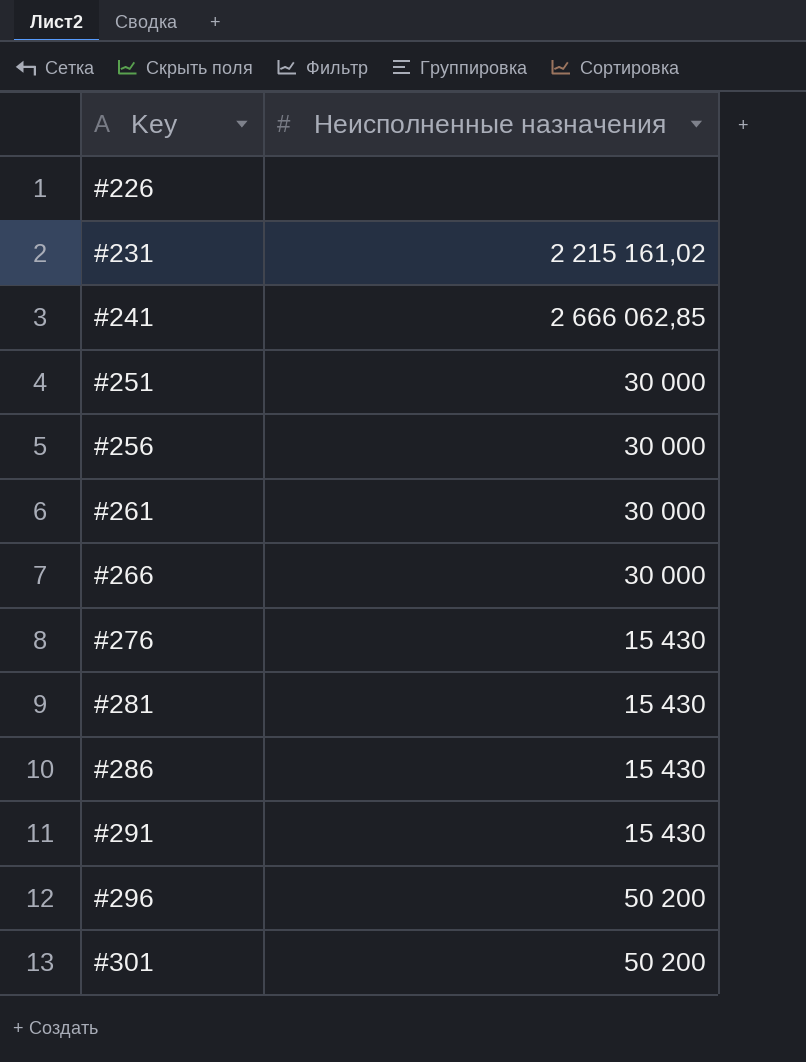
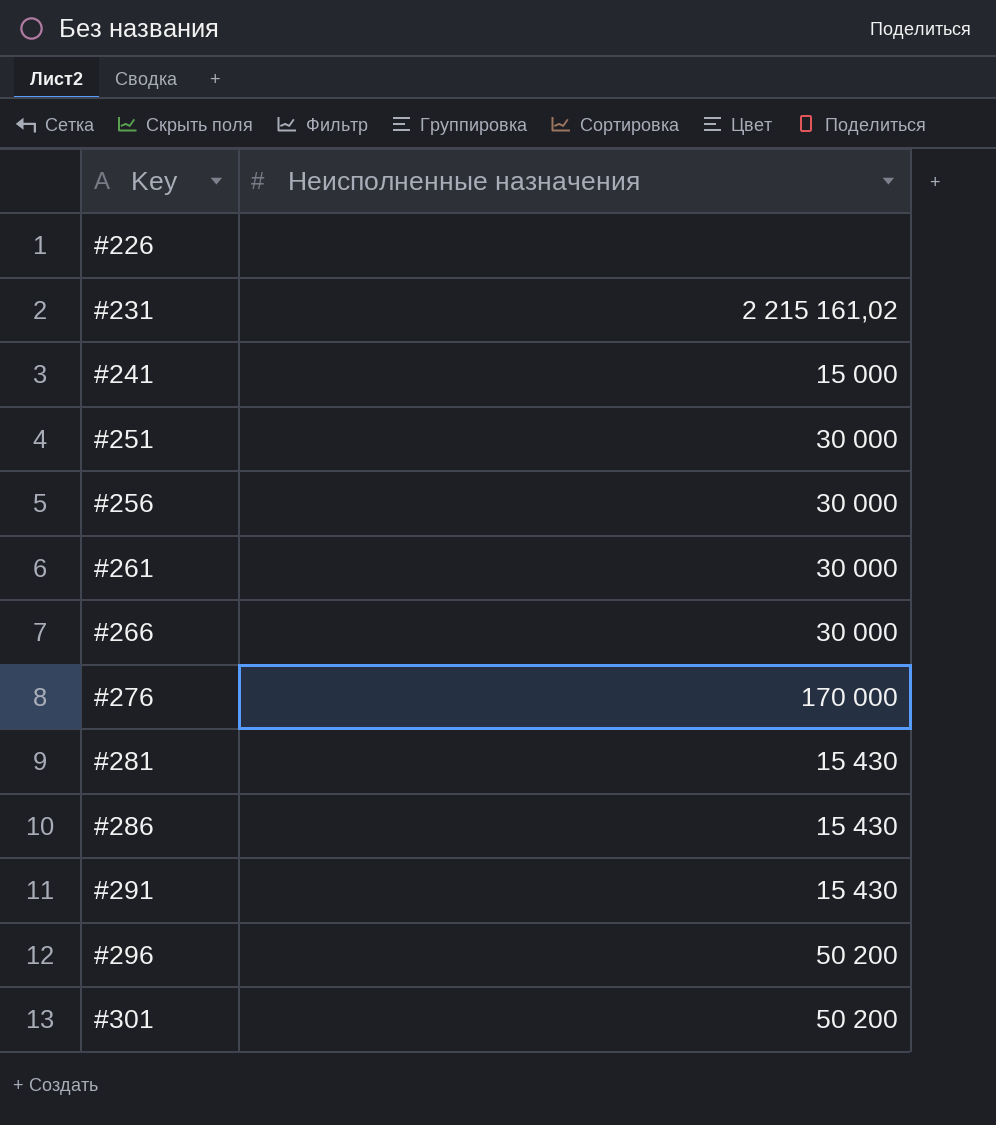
#241 | Неисполненные назначения: 2 666 062,85 -> 15 000
#276 | Неисполненные назначения: 15 430 -> 170 000

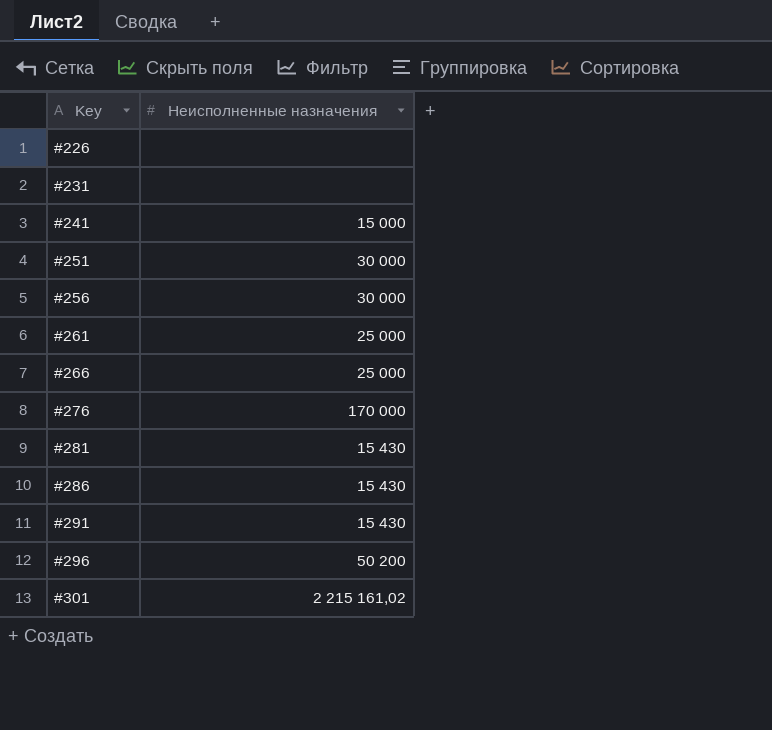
#231 | Неисполненные назначения: 2 215 161,02 -> none
#261 | Неисполненные назначения: 30 000 -> 25 000
#266 | Неисполненные назначения: 30 000 -> 25 000
#301 | Неисполненные назначения: 50 200 -> 2 215 161,02

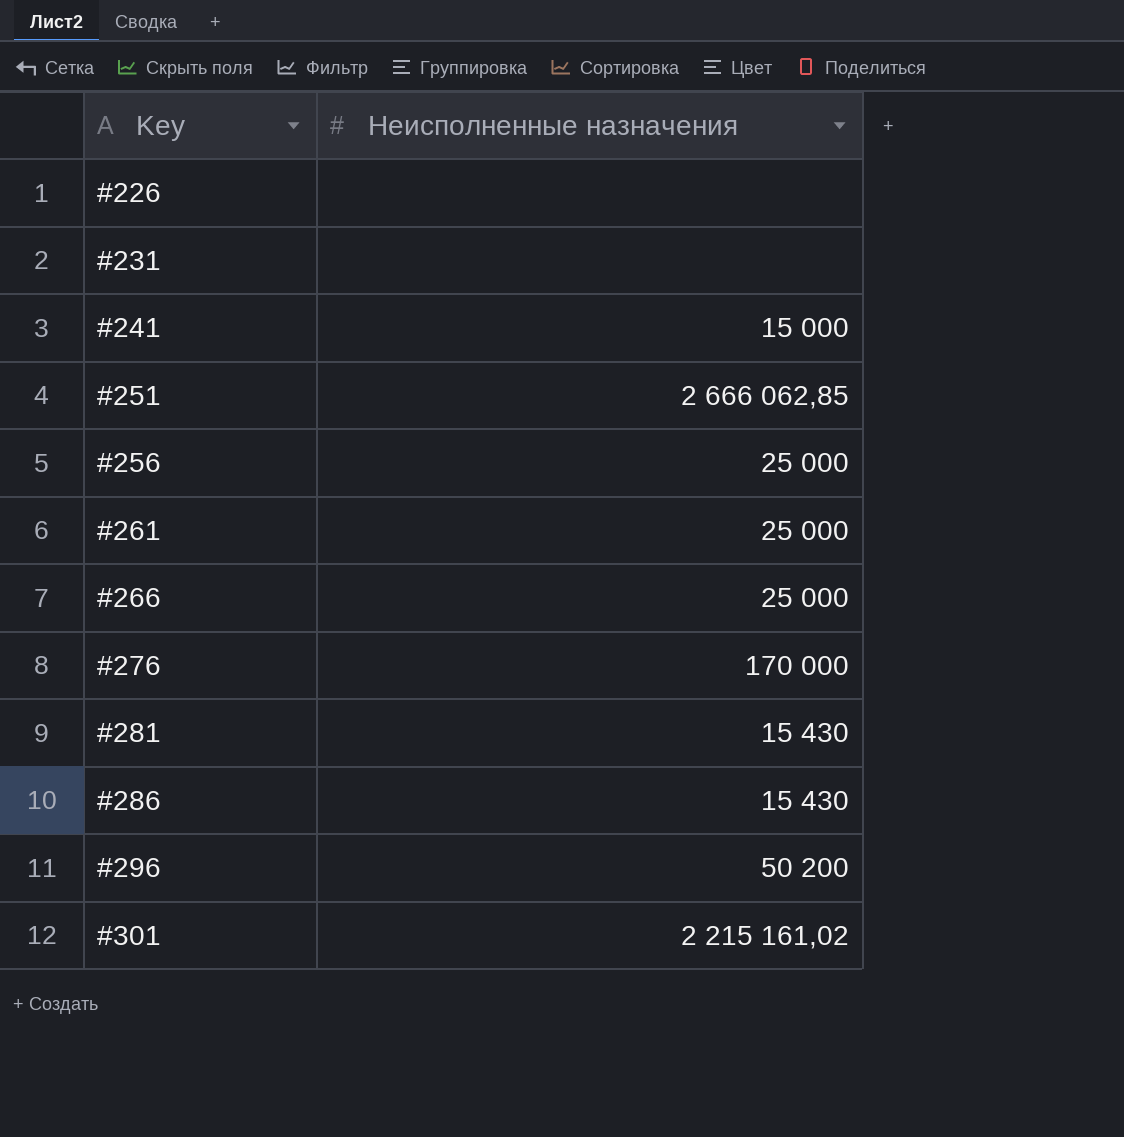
row #291: 15 430 -> none
#251 | Неисполненные назначения: 30 000 -> 2 666 062,85
#256 | Неисполненные назначения: 30 000 -> 25 000

